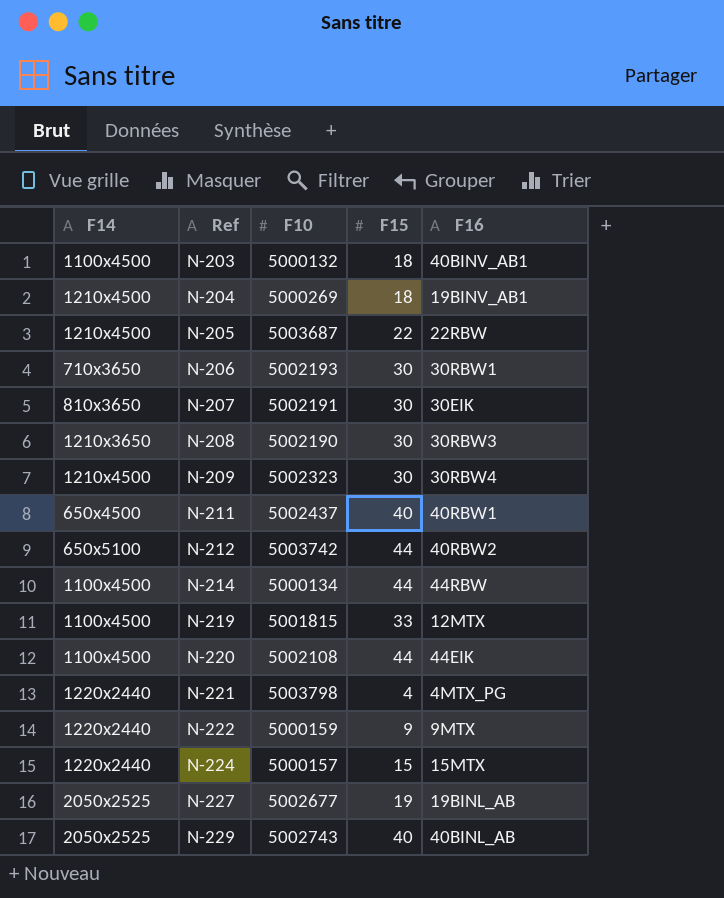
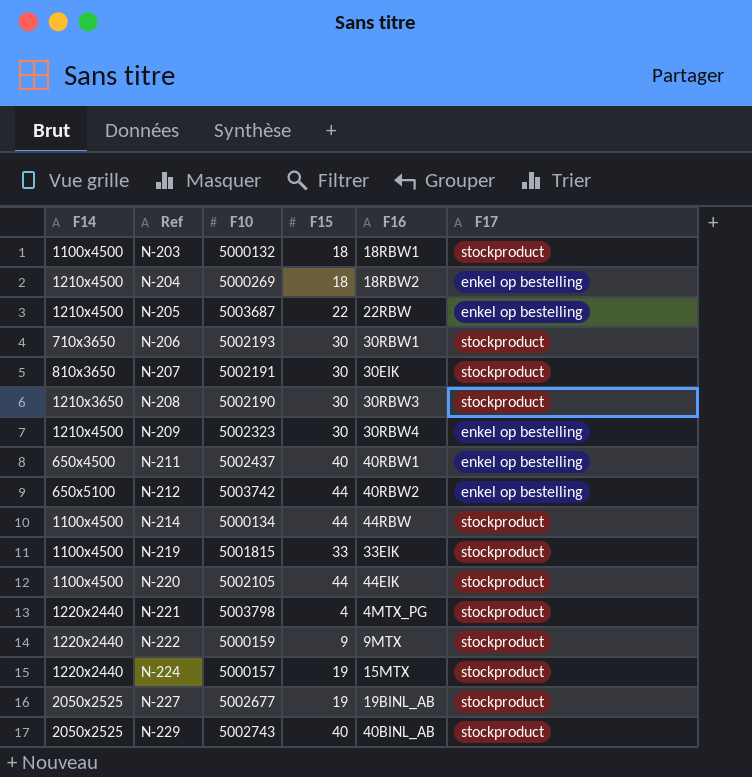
column F17 | position: none -> 6
N-203 | F16: 40BINV_AB1 -> 18RBW1
N-204 | F16: 19BINV_AB1 -> 18RBW2
N-219 | F16: 12MTX -> 33EIK
N-220 | F10: 5002108 -> 5002105
N-224 | F15: 15 -> 19

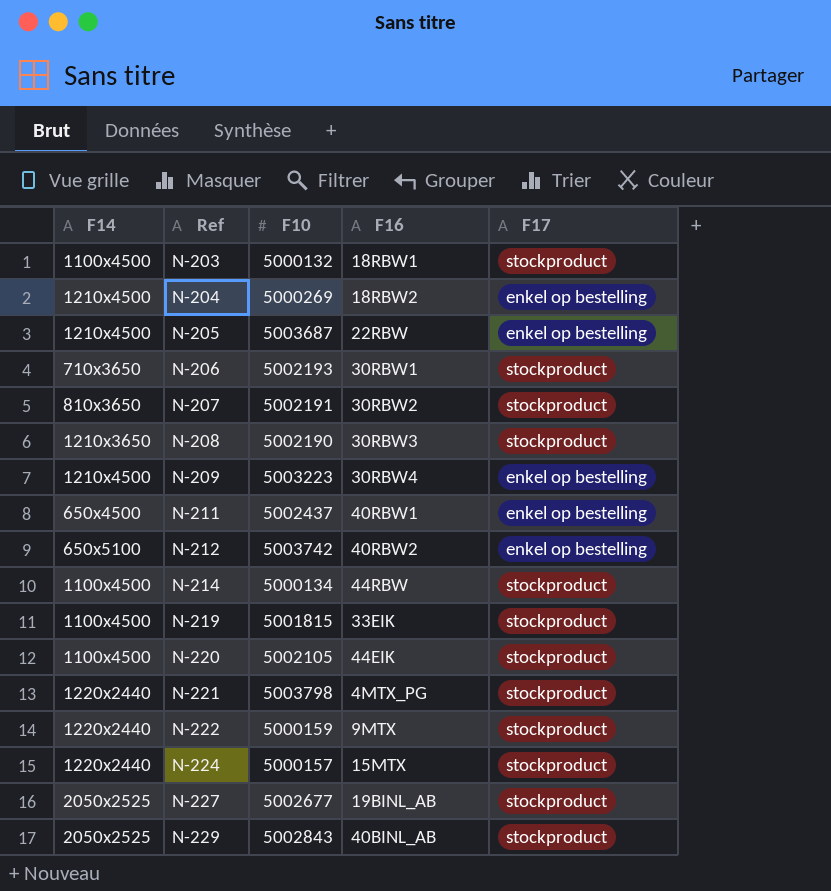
column F15 | position: 4 -> none
N-207 | F16: 30EIK -> 30RBW2
N-209 | F10: 5002323 -> 5003223
N-229 | F10: 5002743 -> 5002843

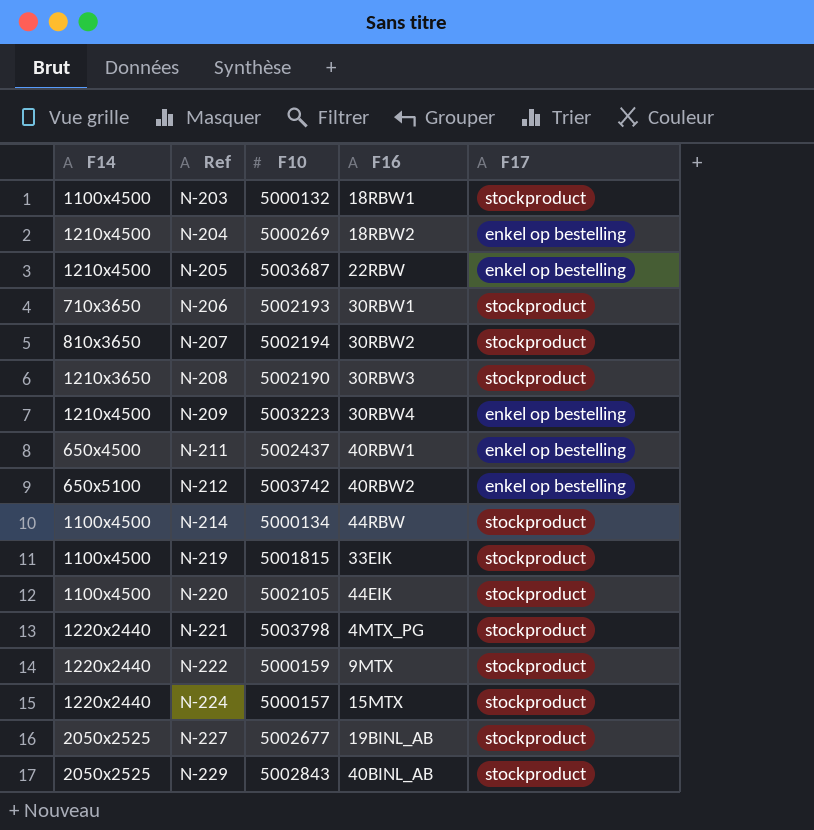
N-207 | F10: 5002191 -> 5002194

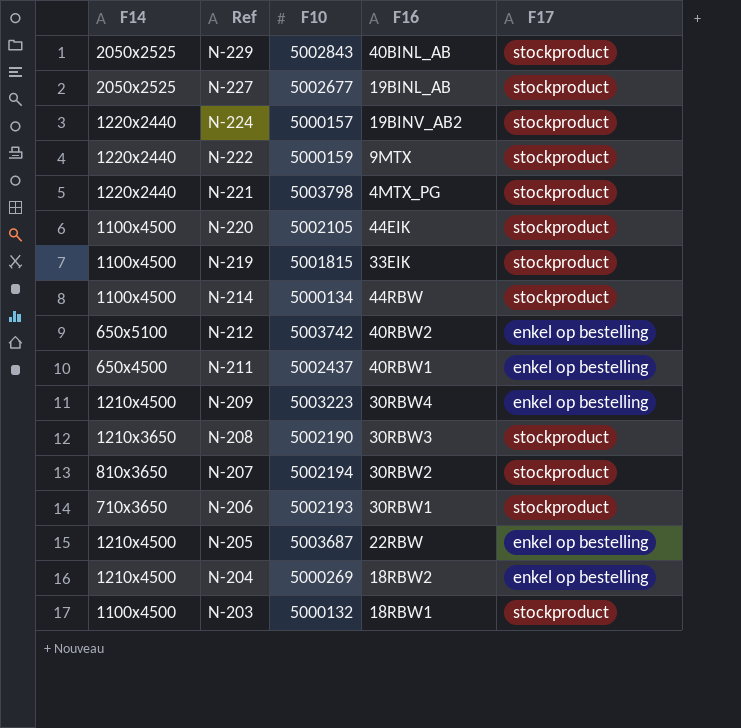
row order: Ref ascending -> Ref descending
N-224 | F16: 15MTX -> 19BINV_AB2

